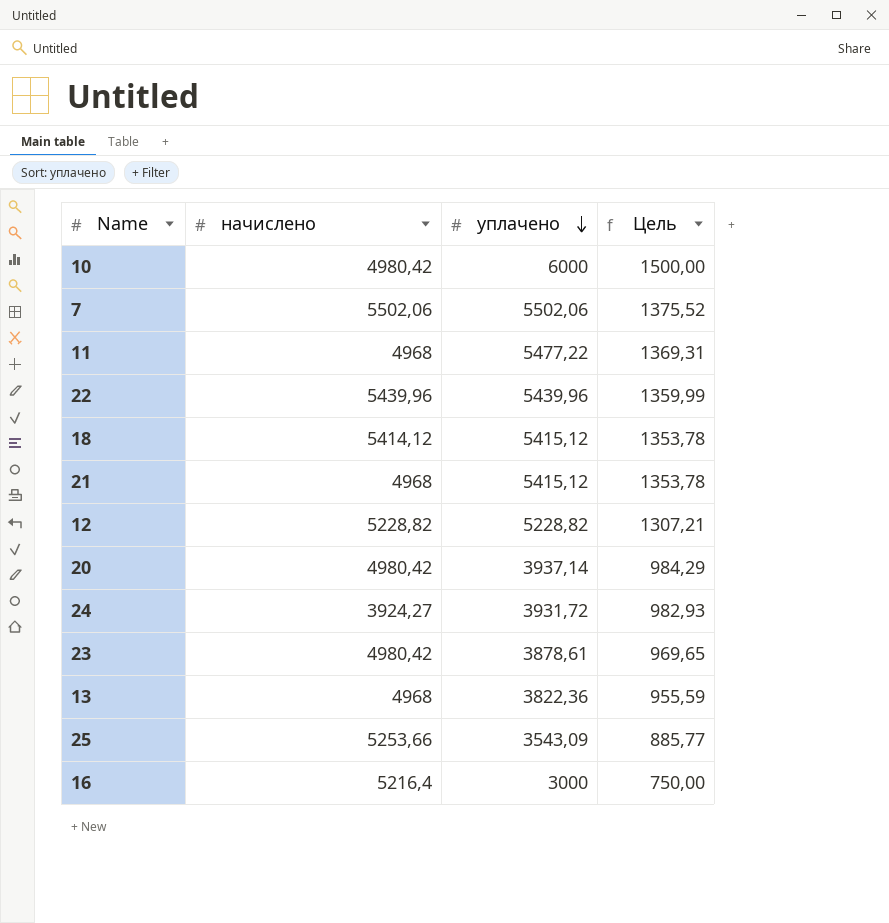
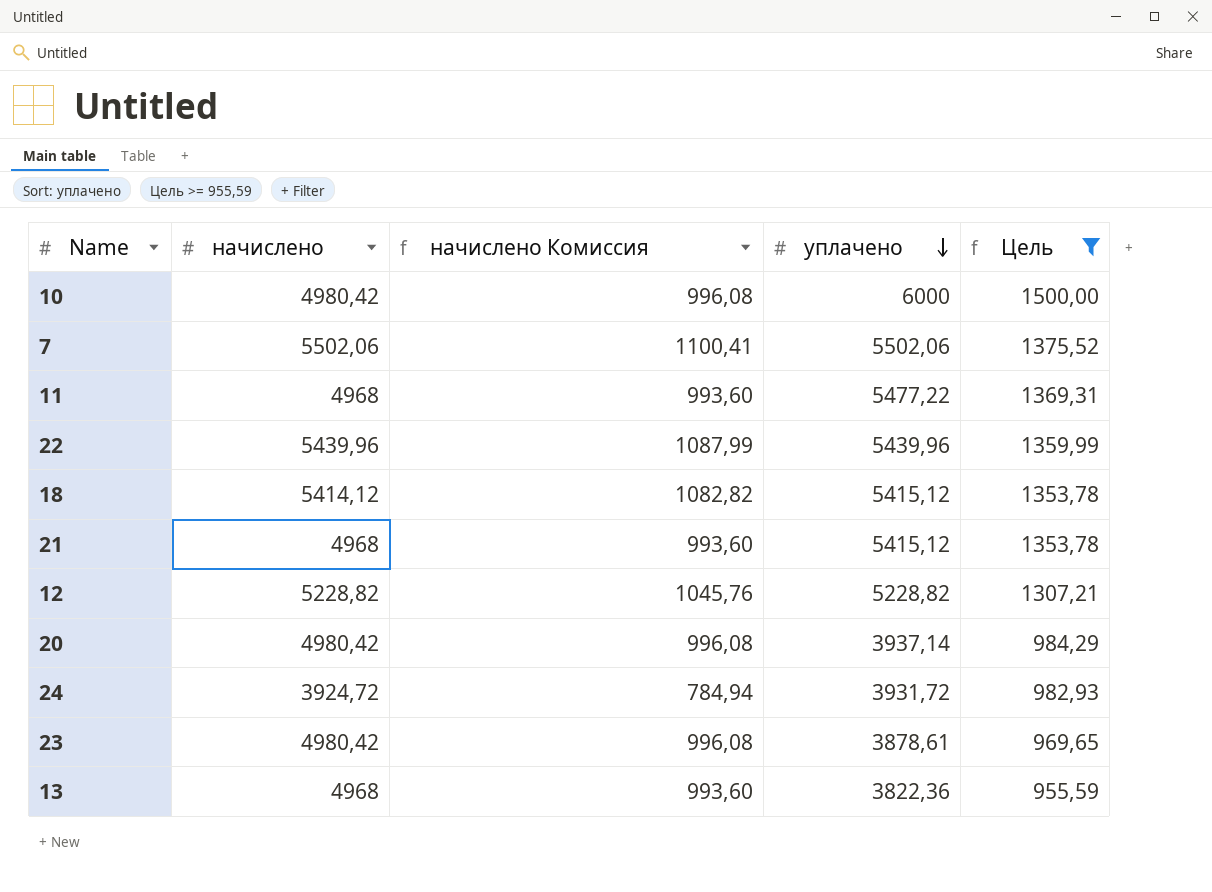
filter: none -> Цель >= 955,59
column начислено Комиссия | formula: none -> [начислено] * 0,2
24 | начислено: 3924,27 -> 3924,72

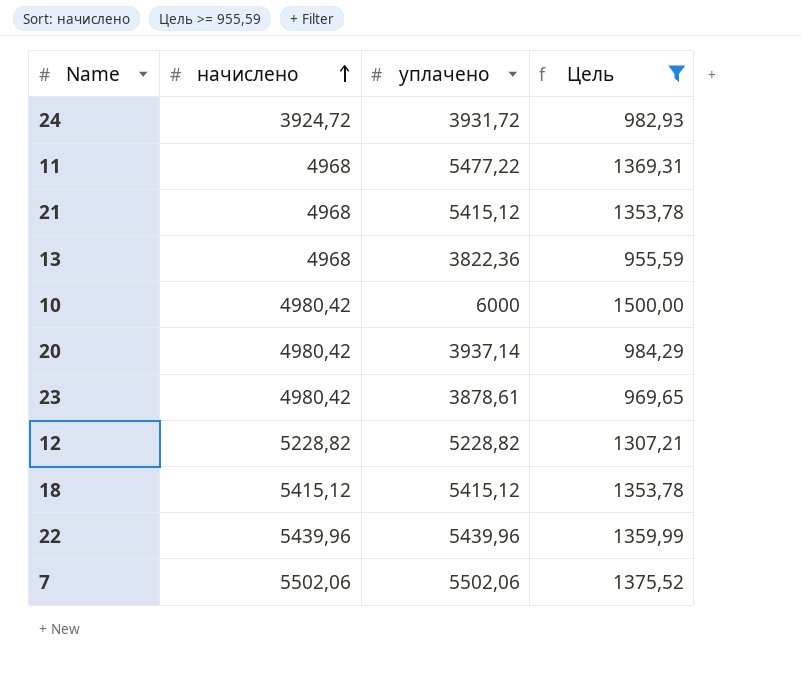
row order: уплачено descending -> начислено ascending
column начислено Комиссия | formula: [начислено] * 0,2 -> none
18 | начислено: 5414,12 -> 5415,12

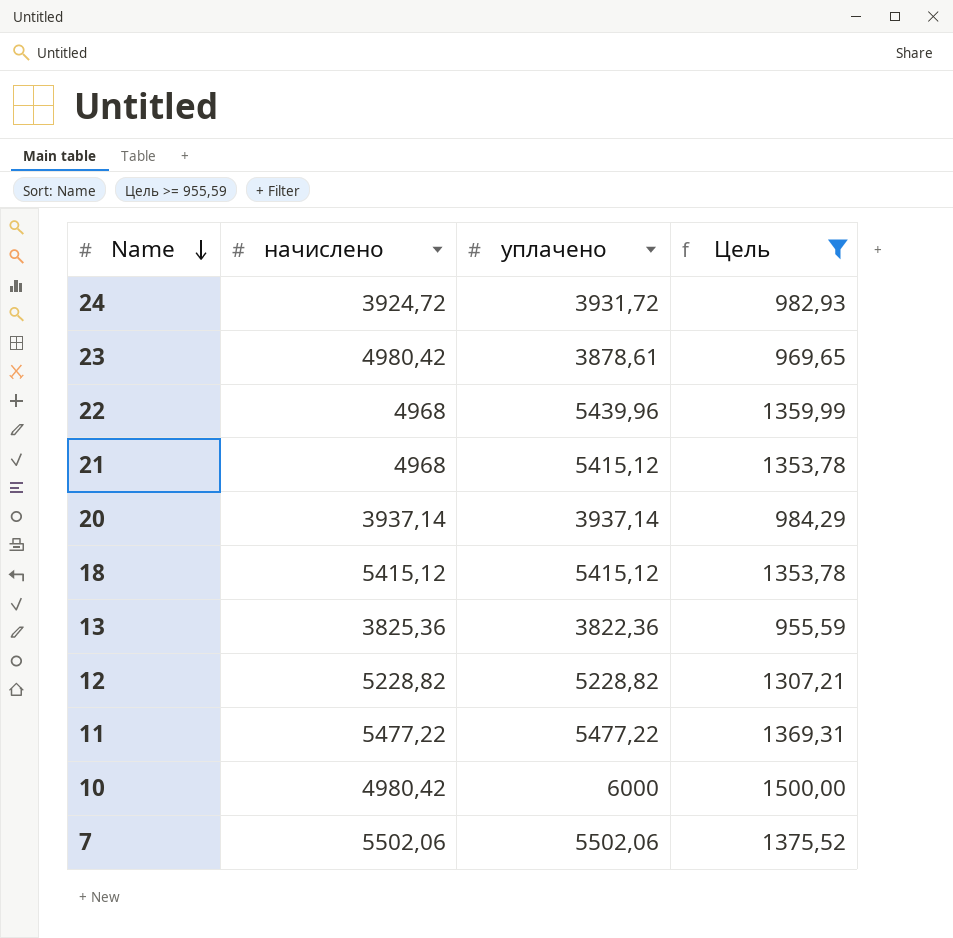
row order: начислено ascending -> Name descending
22 | начислено: 5439,96 -> 4968
20 | начислено: 4980,42 -> 3937,14
13 | начислено: 4968 -> 3825,36
11 | начислено: 4968 -> 5477,22

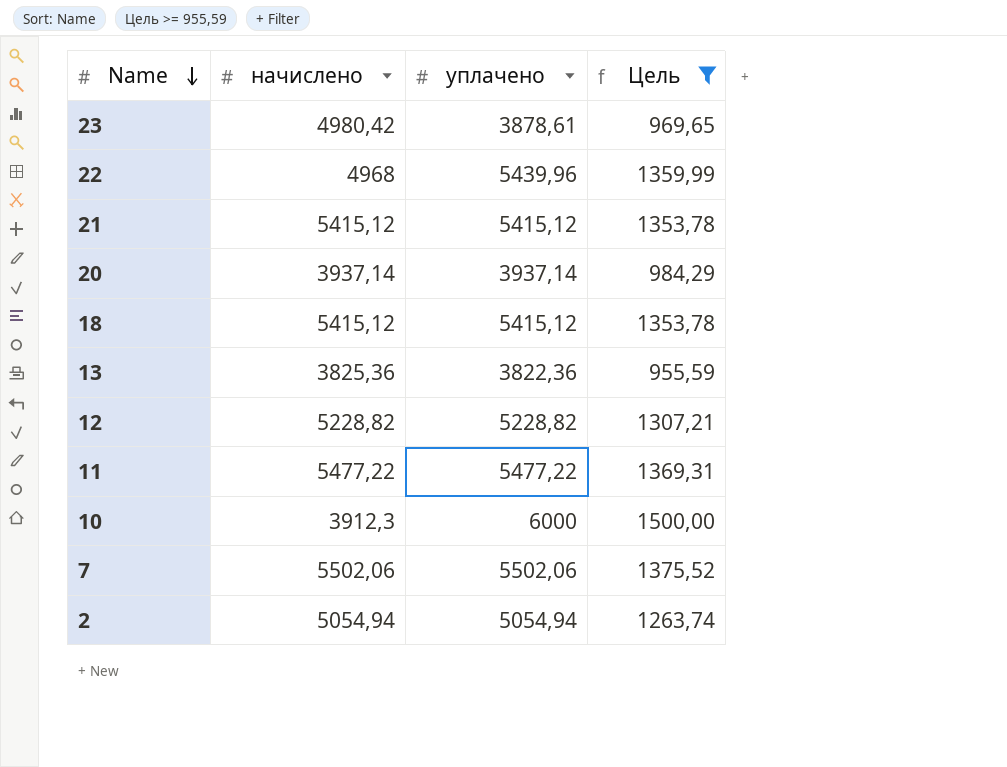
row 24: 3924,72 | 3931,72 | 982,93 -> none
21 | начислено: 4968 -> 5415,12
10 | начислено: 4980,42 -> 3912,3
row 2: none -> 5054,94 | 5054,94 | 1263,74

